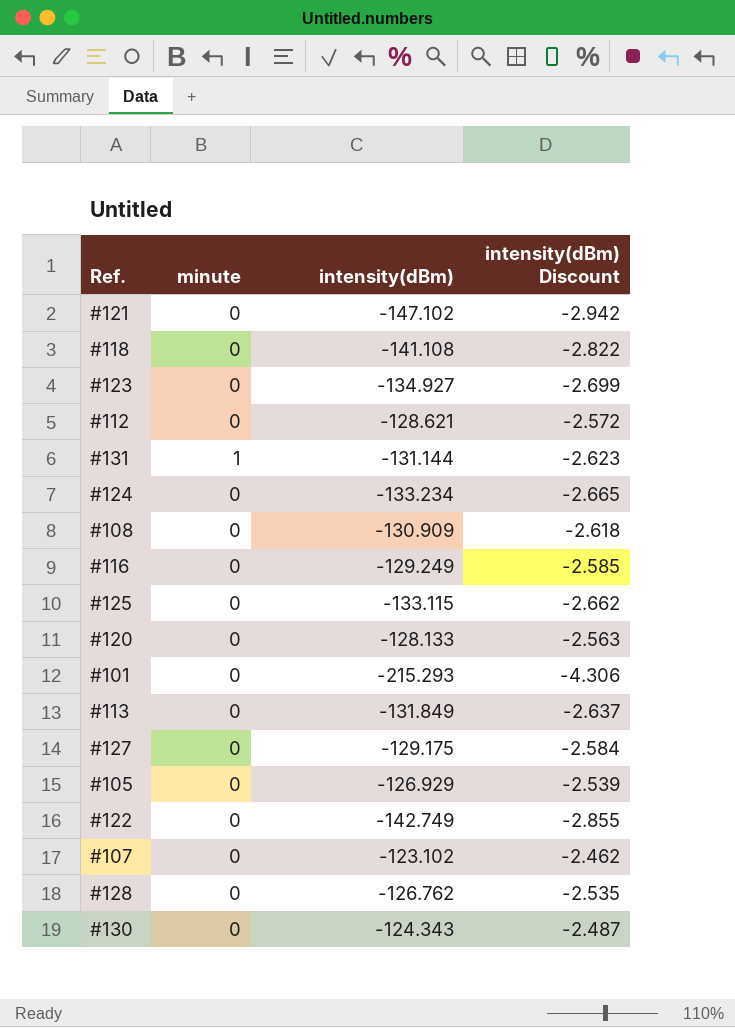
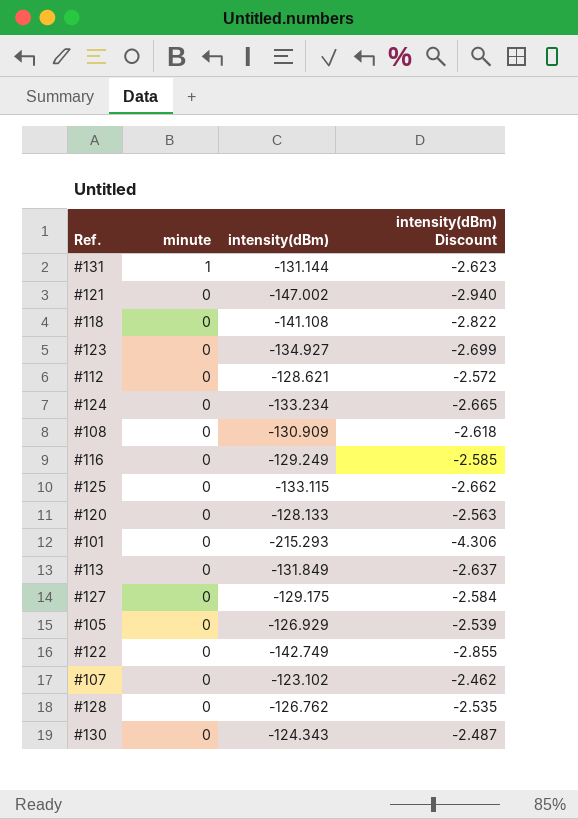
row order: none -> minute descending
#121 | intensity(dBm): -147.102 -> -147.002
#121 | intensity(dBm) Discount: -2.942 -> -2.940

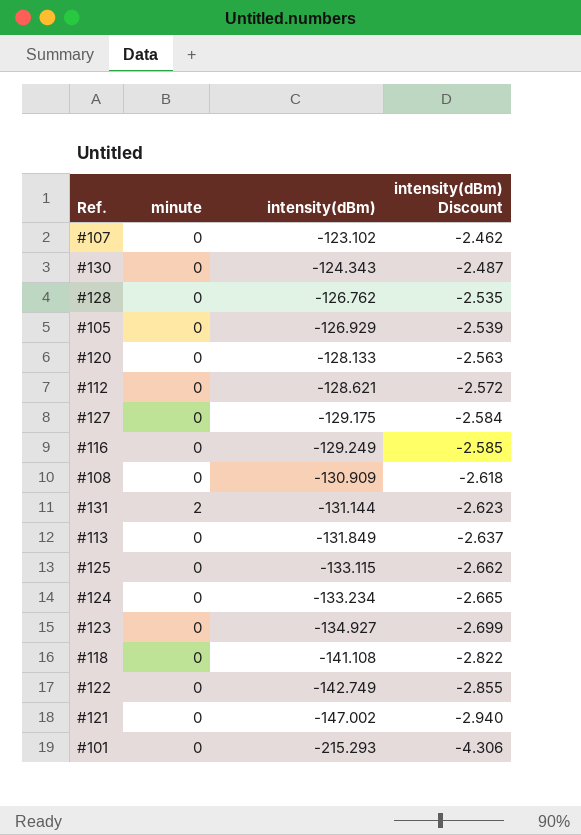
row order: minute descending -> intensity(dBm) descending
#131 | minute: 1 -> 2

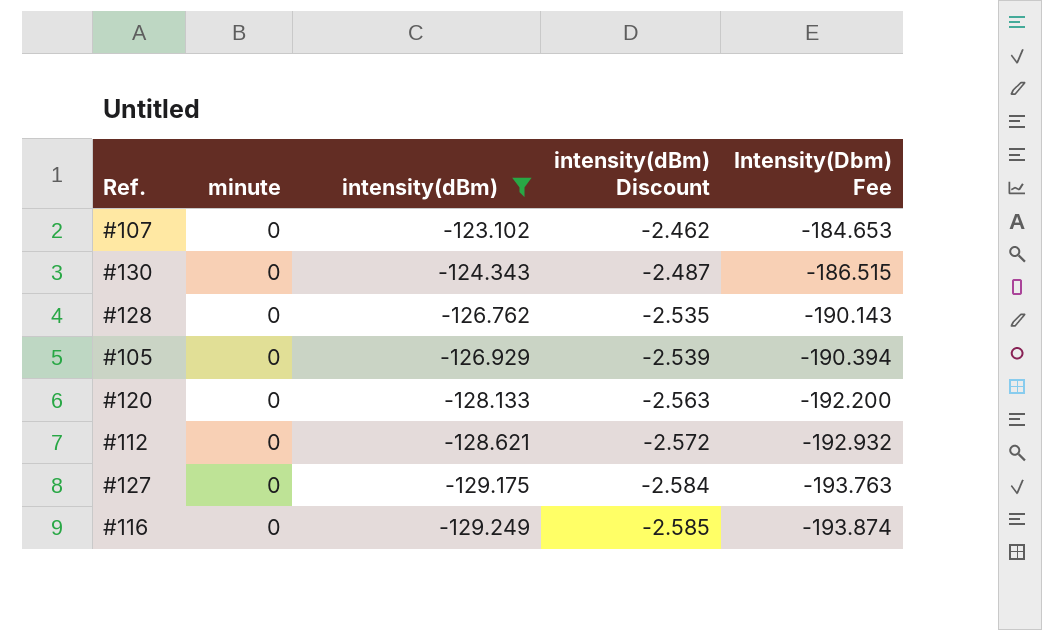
filter: none -> intensity(dBm) >= -129.249
column Intensity(Dbm) Fee | formula: none -> [intensity(dBm)] * 1.5

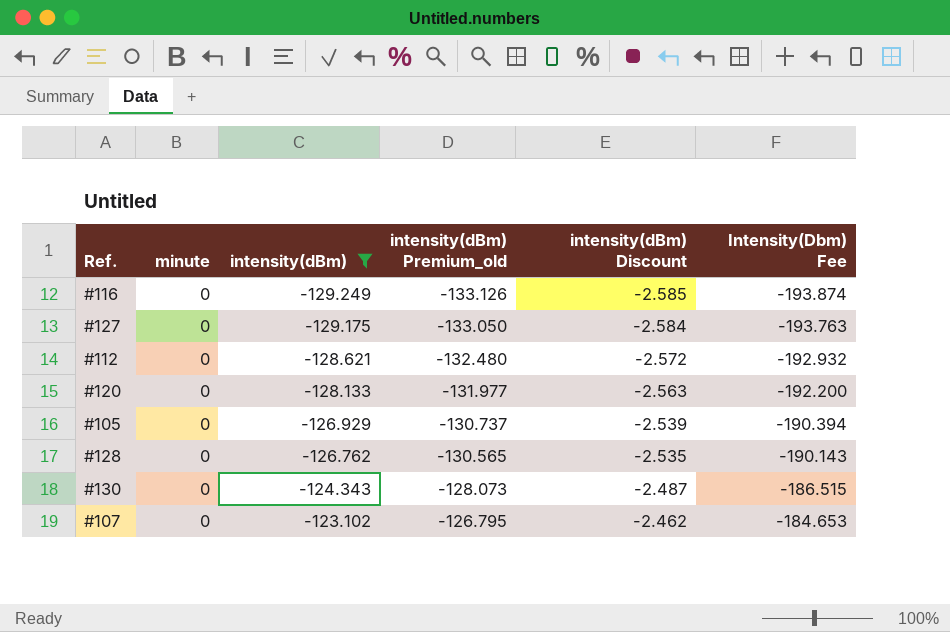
row order: intensity(dBm) descending -> intensity(dBm) ascending
column intensity(dBm) Premium_old | formula: none -> [intensity(dBm)] * 1.03

